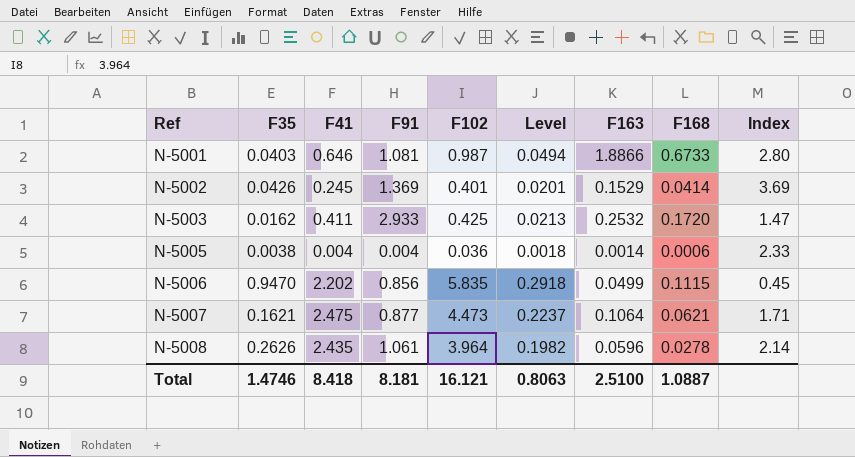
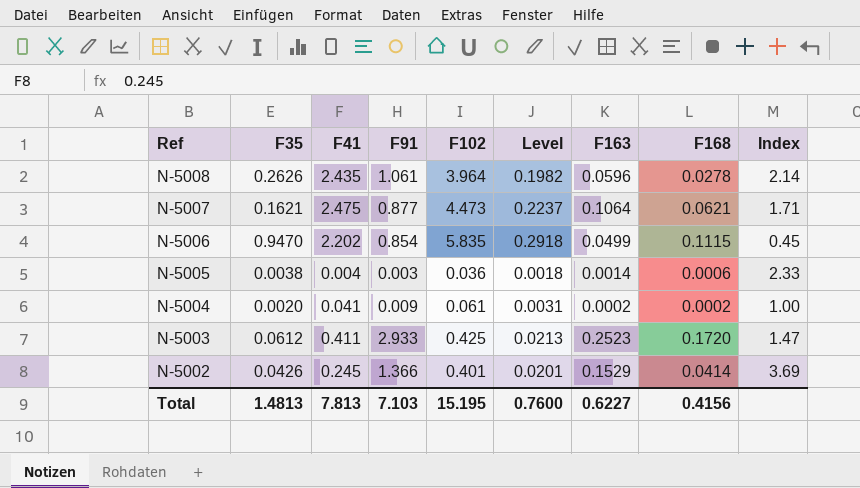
row order: Ref ascending -> Ref descending
row N-5001: 0.0403 | 0.646 | 1.081 | 0.987 | 0.0494 | 1.8866 | 0.6733 | 2.80 -> none
N-5006 | F91: 0.856 -> 0.854
N-5005 | F91: 0.004 -> 0.003
row N-5004: none -> 0.0020 | 0.041 | 0.009 | 0.061 | 0.0031 | 0.0002 | 0.0002 | 1.00
N-5003 | F35: 0.0162 -> 0.0612
N-5003 | F163: 0.2532 -> 0.2523
N-5002 | F91: 1.369 -> 1.366
Total | F35: 1.4746 -> 1.4813
Total | F41: 8.418 -> 7.813
Total | F91: 8.181 -> 7.103
Total | F102: 16.121 -> 15.195
Total | Level: 0.8063 -> 0.7600
Total | F163: 2.5100 -> 0.6227
Total | F168: 1.0887 -> 0.4156

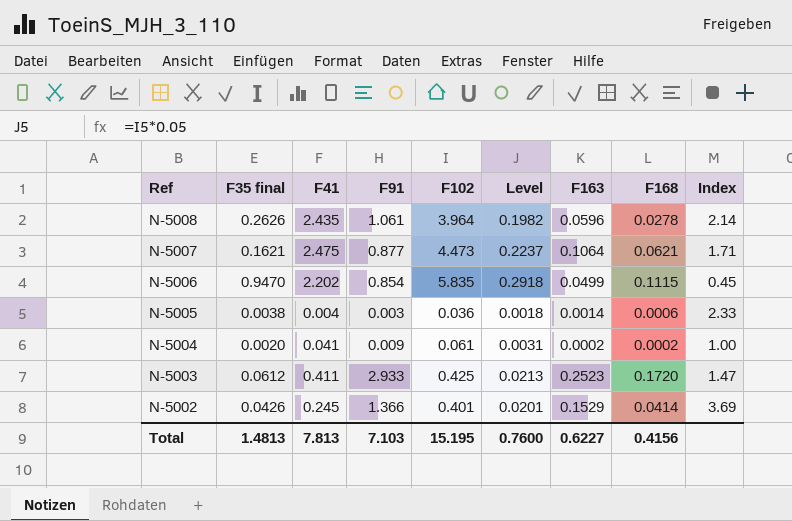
column name: F35 -> F35 final

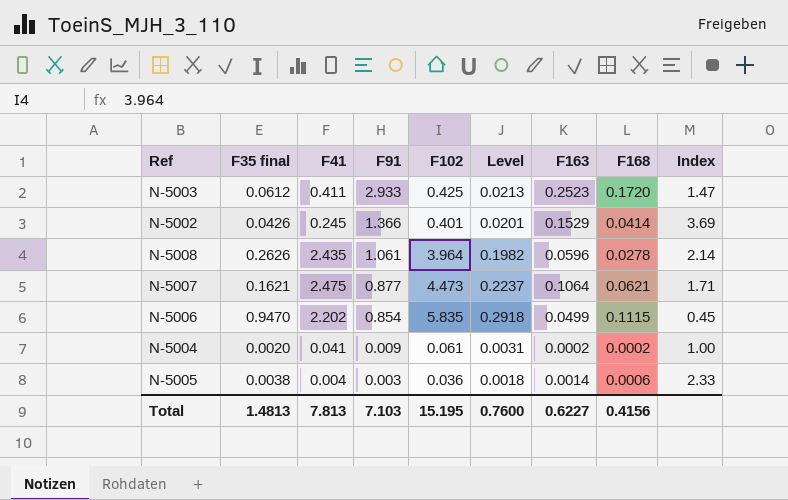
row order: Ref descending -> F91 descending

